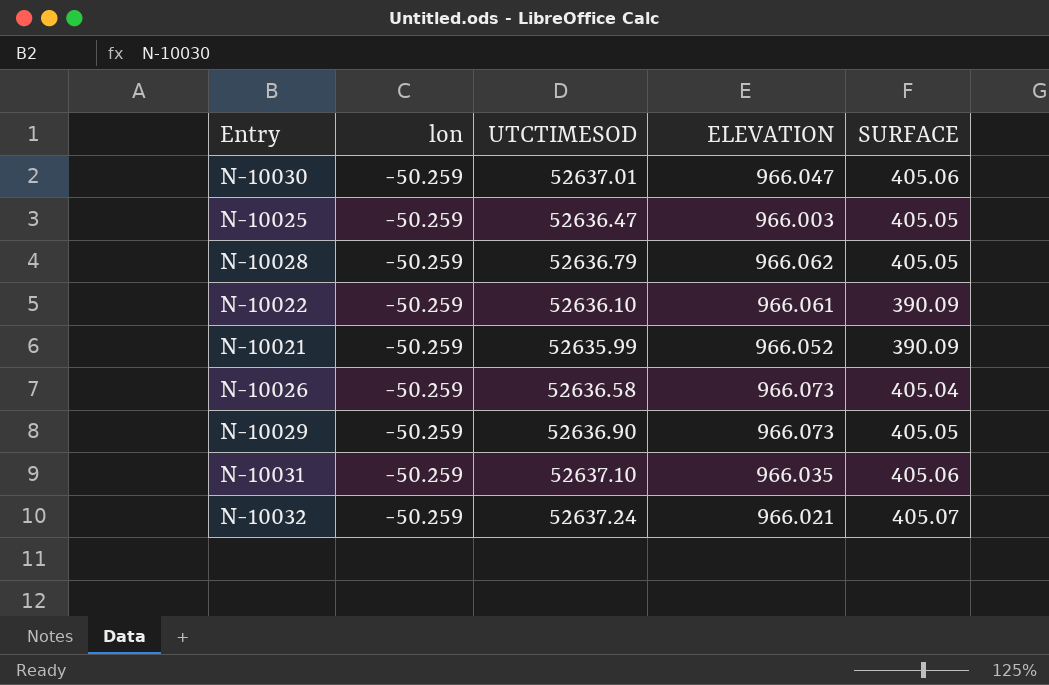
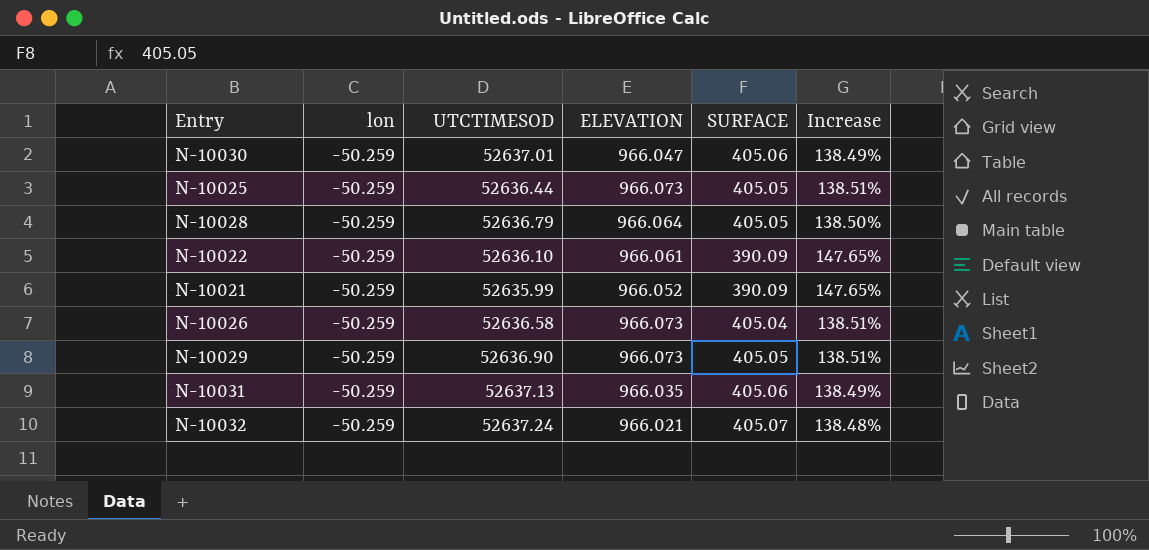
column Increase | formula: none -> ([ELEVATION] - [SURFACE]) / [SURFACE]
N-10025 | UTCTIMESOD: 52636.47 -> 52636.44
N-10025 | ELEVATION: 966.003 -> 966.073
N-10028 | ELEVATION: 966.062 -> 966.064
N-10031 | UTCTIMESOD: 52637.10 -> 52637.13

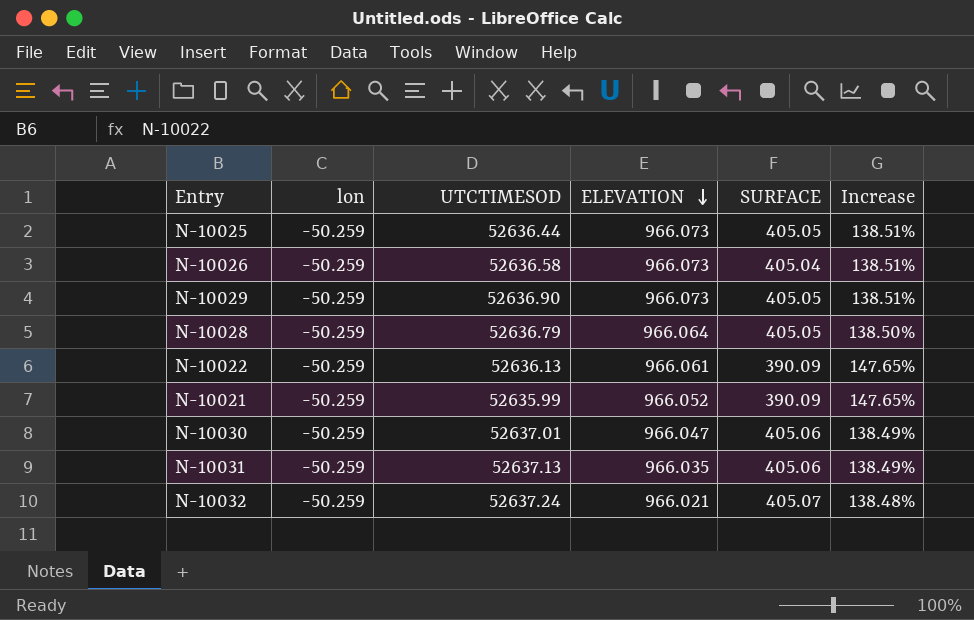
row order: none -> ELEVATION descending
N-10022 | UTCTIMESOD: 52636.10 -> 52636.13

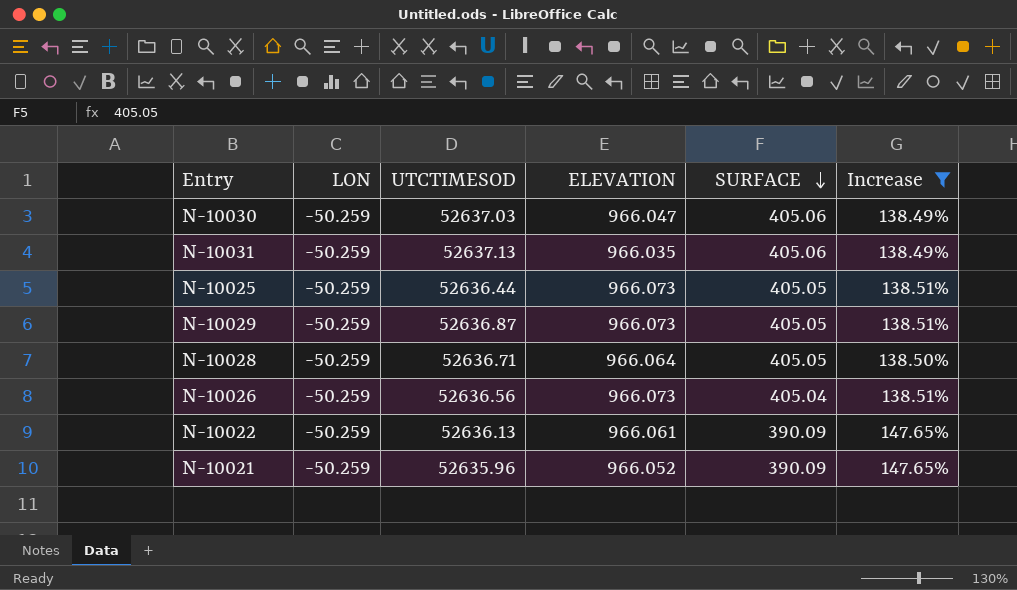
filter: none -> Increase != 138.48%
row order: ELEVATION descending -> SURFACE descending
column name: lon -> LON
N-10030 | UTCTIMESOD: 52637.01 -> 52637.03
N-10029 | UTCTIMESOD: 52636.90 -> 52636.87
N-10028 | UTCTIMESOD: 52636.79 -> 52636.71
N-10026 | UTCTIMESOD: 52636.58 -> 52636.56
N-10021 | UTCTIMESOD: 52635.99 -> 52635.96

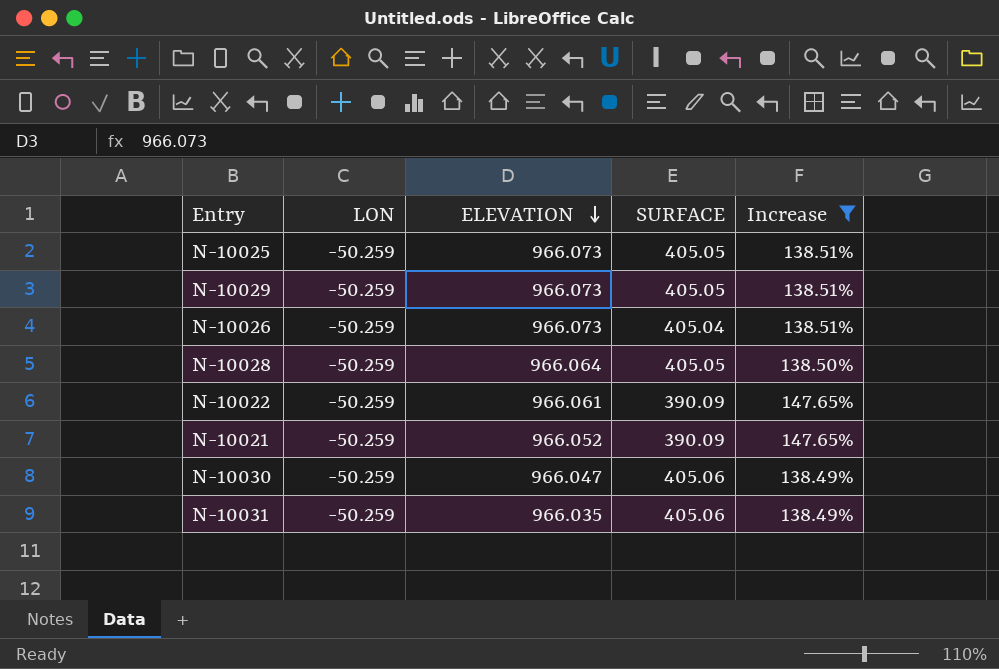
row order: SURFACE descending -> ELEVATION descending
column UTCTIMESOD | position: 3 -> none

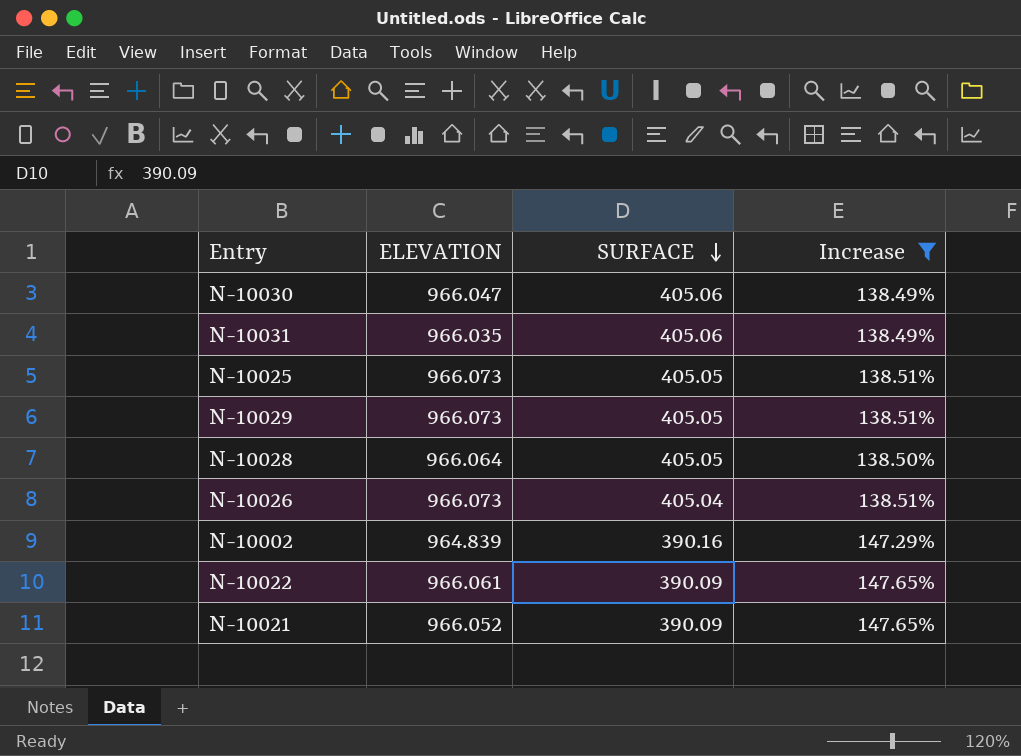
row order: ELEVATION descending -> SURFACE descending
column LON | position: 2 -> none
row N-10002: none -> 964.839 | 390.16 | 147.29%

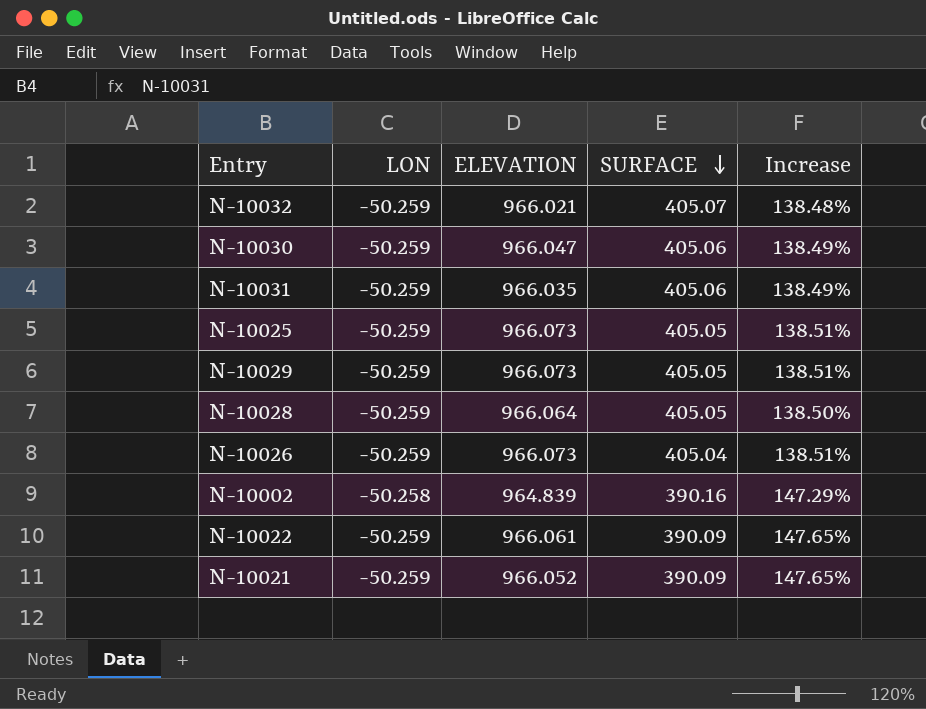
filter: Increase != 138.48% -> none
column LON | position: none -> 2

